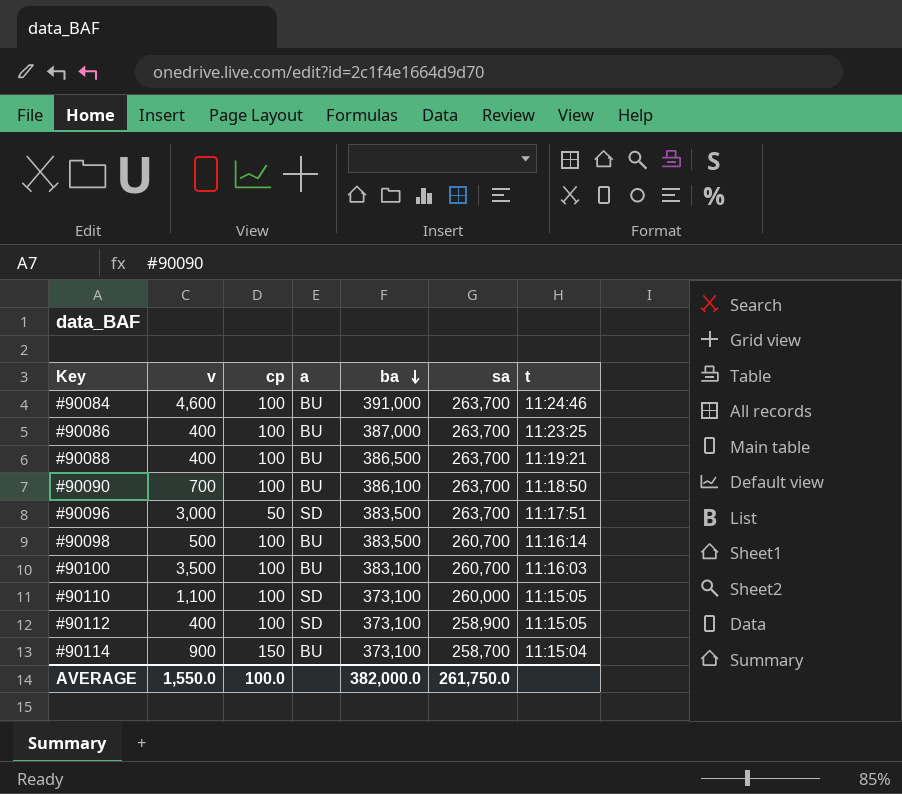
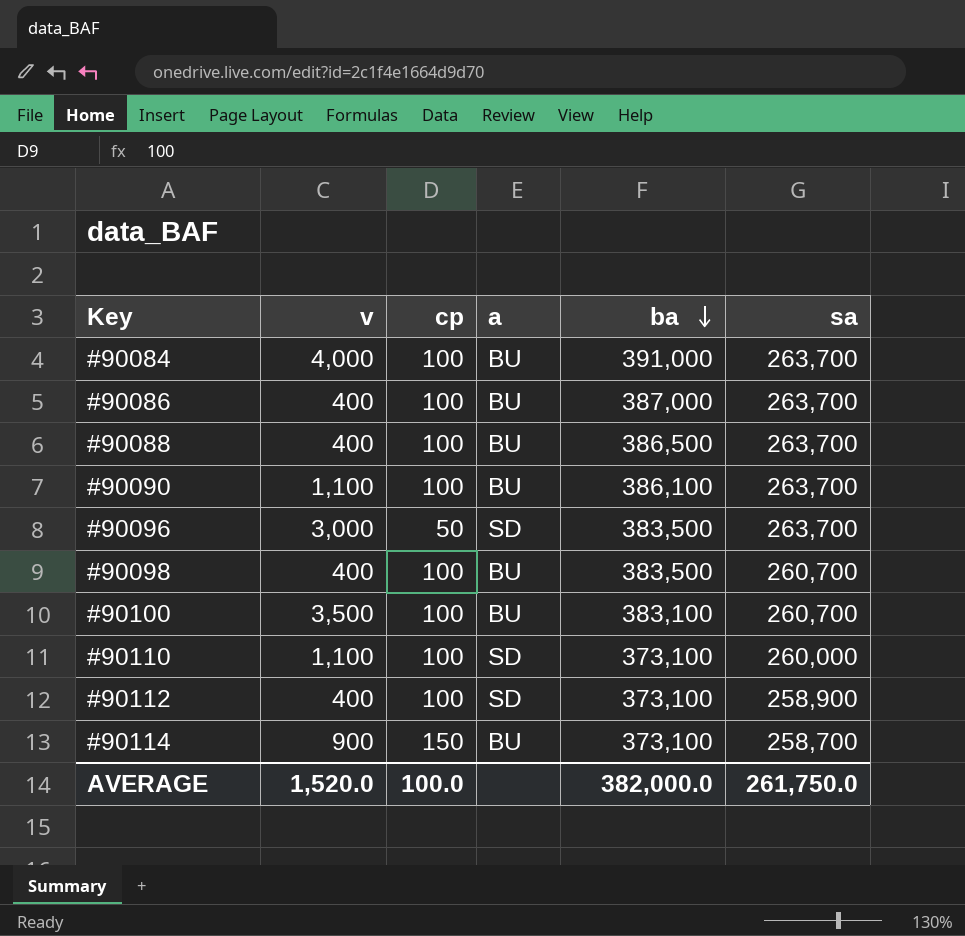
column t | position: 7 -> none
#90084 | v: 4,600 -> 4,000
#90090 | v: 700 -> 1,100
#90098 | v: 500 -> 400
AVERAGE | v: 1,550.0 -> 1,520.0

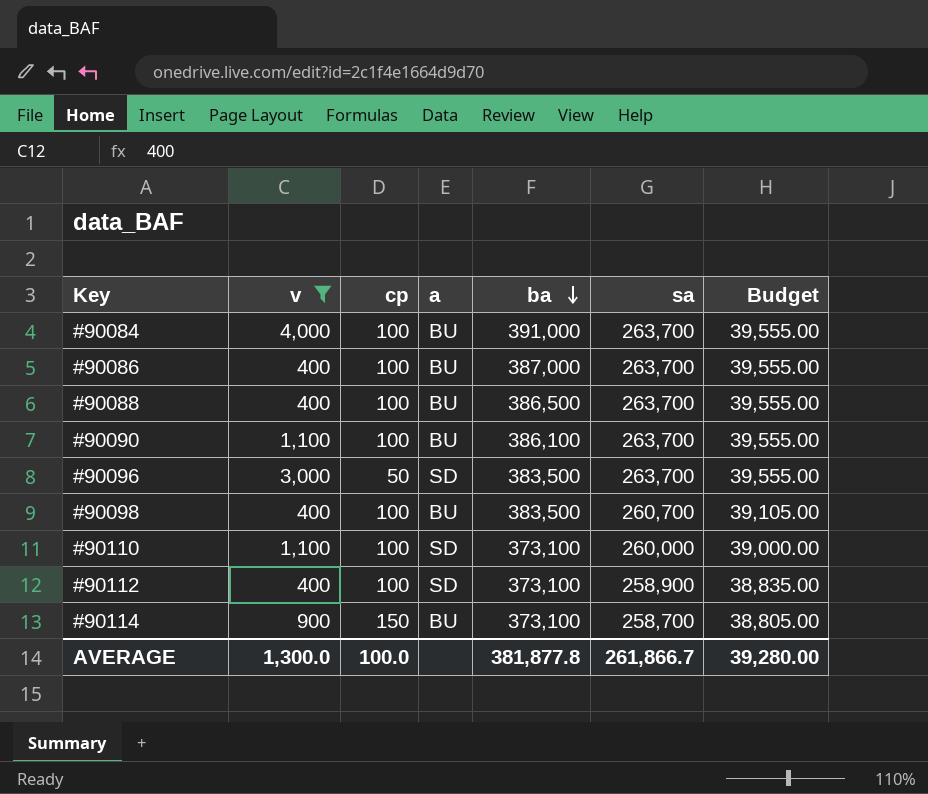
filter: none -> v != 3,500
column Budget | formula: none -> [sa] * 0.15
AVERAGE | v: 1,520.0 -> 1,300.0
AVERAGE | ba: 382,000.0 -> 381,877.8
AVERAGE | sa: 261,750.0 -> 261,866.7

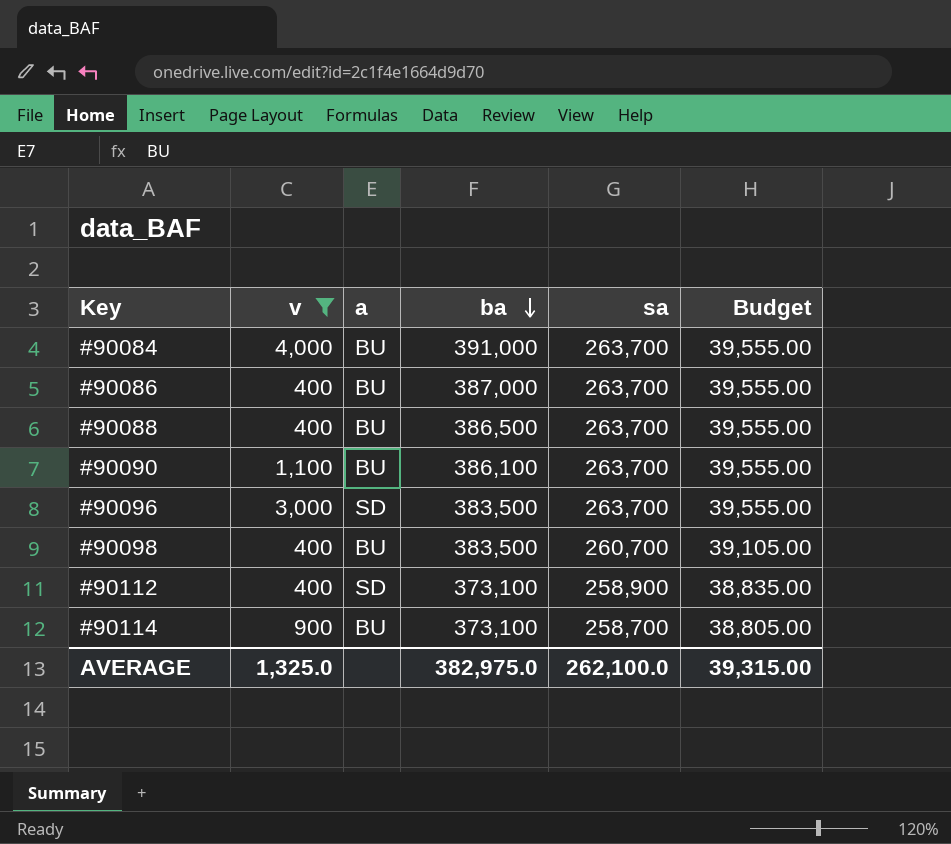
column cp | position: 3 -> none
row #90110: 1,100 | 100 | SD | 373,100 | 260,000 | 39,000.00 -> none
AVERAGE | v: 1,300.0 -> 1,325.0
AVERAGE | ba: 381,877.8 -> 382,975.0
AVERAGE | sa: 261,866.7 -> 262,100.0
AVERAGE | Budget: 39,280.00 -> 39,315.00

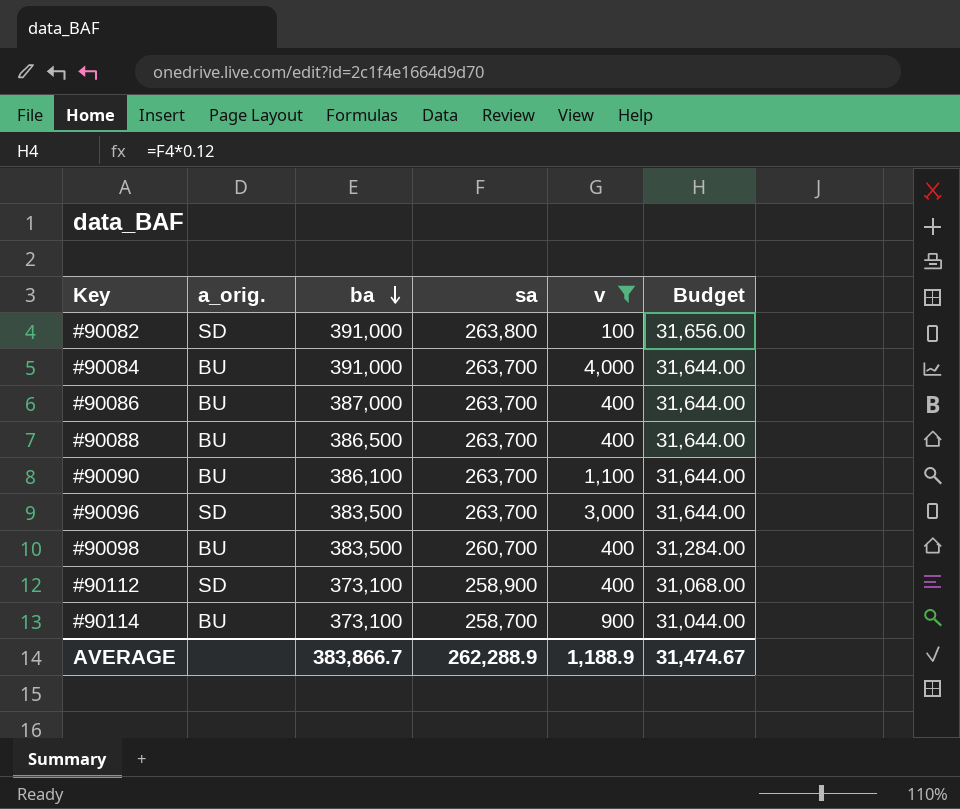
column name: a -> a_orig.
column v | position: 2 -> 5
column Budget | formula: [sa] * 0.15 -> [sa] * 0.12
row #90082: none -> SD | 391,000 | 263,800 | 100 | 31,656.00
AVERAGE | ba: 382,975.0 -> 383,866.7
AVERAGE | sa: 262,100.0 -> 262,288.9
AVERAGE | v: 1,325.0 -> 1,188.9
AVERAGE | Budget: 39,315.00 -> 31,474.67

